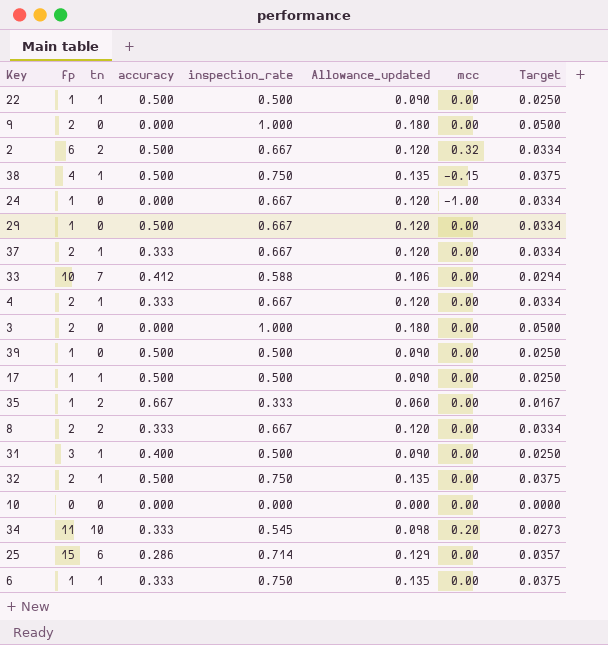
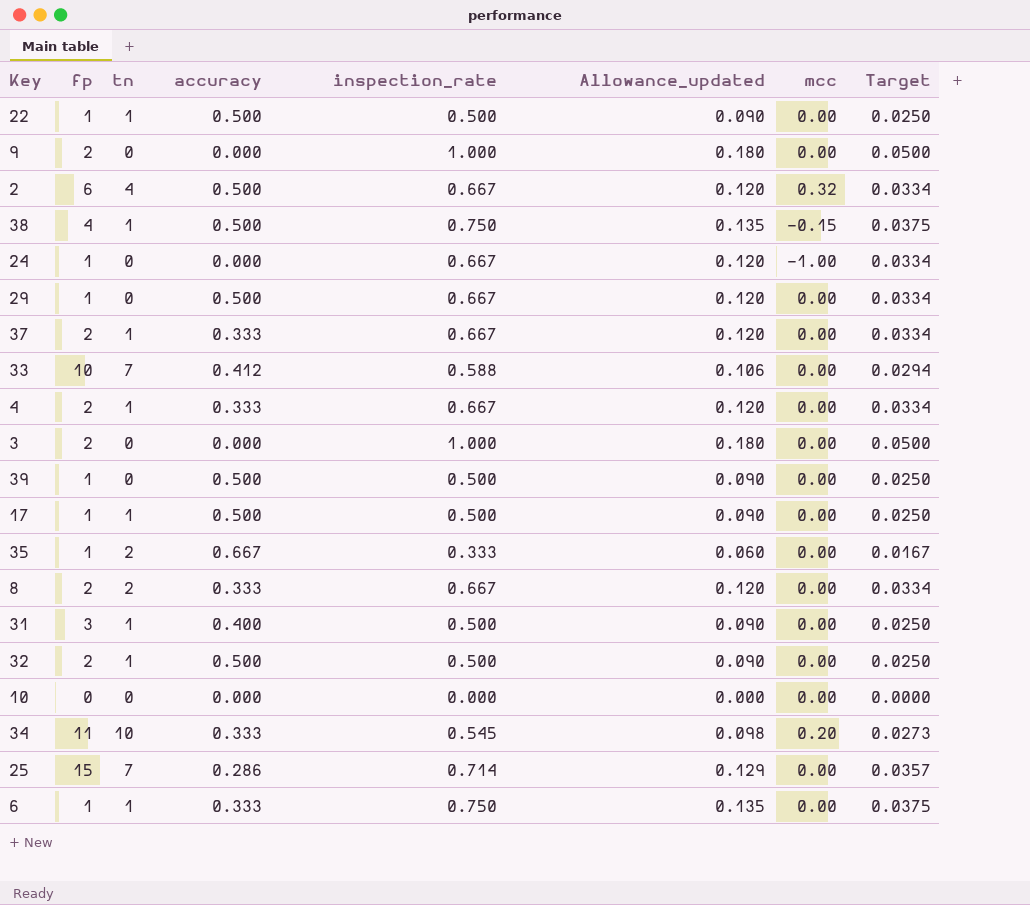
2 | tn: 2 -> 4
32 | inspection_rate: 0.750 -> 0.500
32 | Allowance_updated: 0.135 -> 0.090
32 | Target: 0.0375 -> 0.0250
25 | tn: 6 -> 7

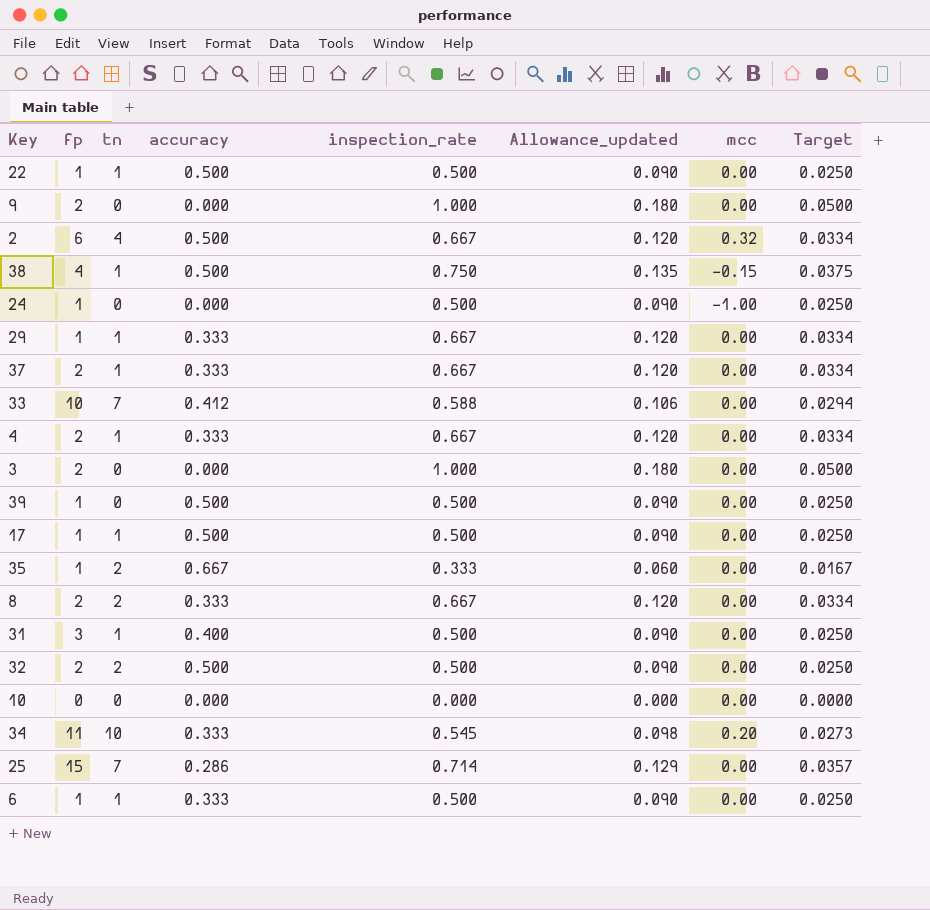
24 | inspection_rate: 0.667 -> 0.500
24 | Allowance_updated: 0.120 -> 0.090
24 | Target: 0.0334 -> 0.0250
29 | tn: 0 -> 1
29 | accuracy: 0.500 -> 0.333
32 | tn: 1 -> 2
6 | inspection_rate: 0.750 -> 0.500
6 | Allowance_updated: 0.135 -> 0.090
6 | Target: 0.0375 -> 0.0250

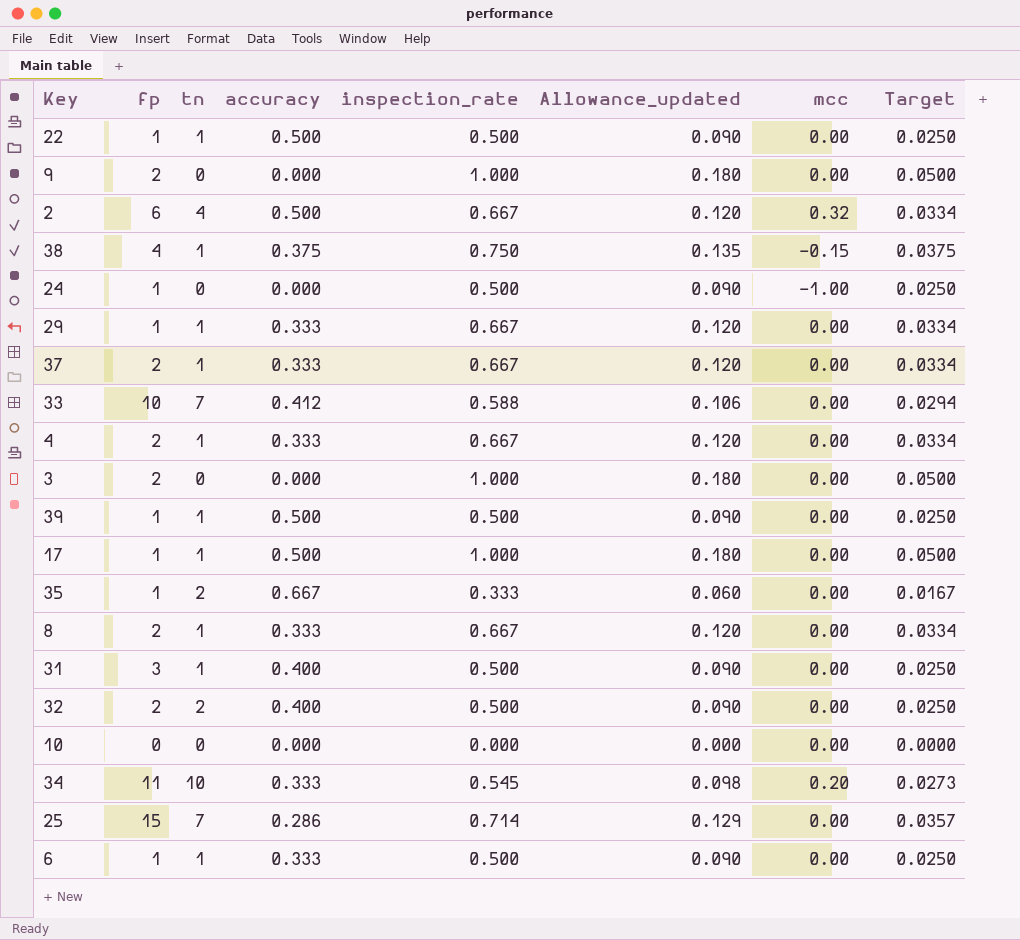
38 | accuracy: 0.500 -> 0.375
39 | tn: 0 -> 1
17 | inspection_rate: 0.500 -> 1.000
17 | Allowance_updated: 0.090 -> 0.180
17 | Target: 0.0250 -> 0.0500
8 | tn: 2 -> 1
32 | accuracy: 0.500 -> 0.400

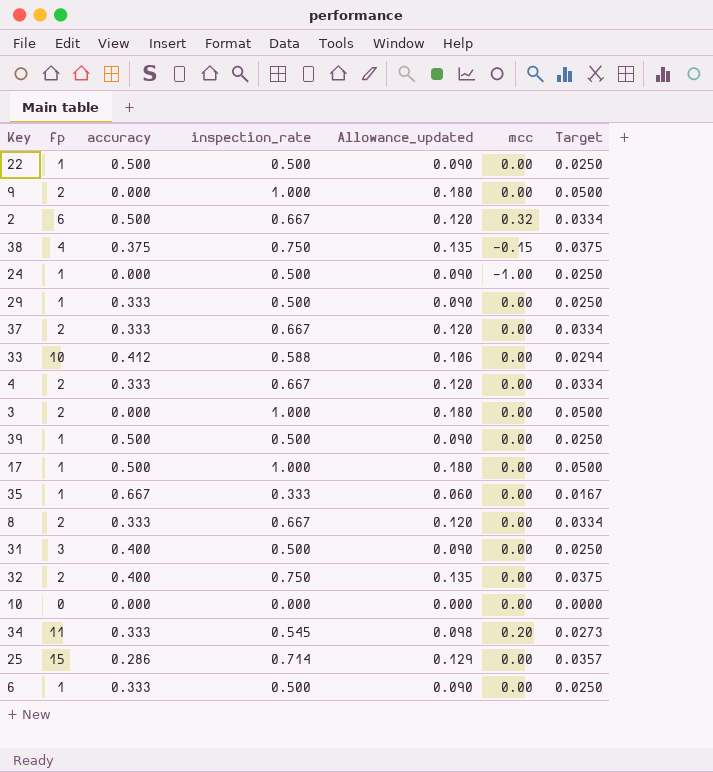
column tn | position: 3 -> none
29 | inspection_rate: 0.667 -> 0.500
29 | Allowance_updated: 0.120 -> 0.090
29 | Target: 0.0334 -> 0.0250
32 | inspection_rate: 0.500 -> 0.750
32 | Allowance_updated: 0.090 -> 0.135
32 | Target: 0.0250 -> 0.0375

